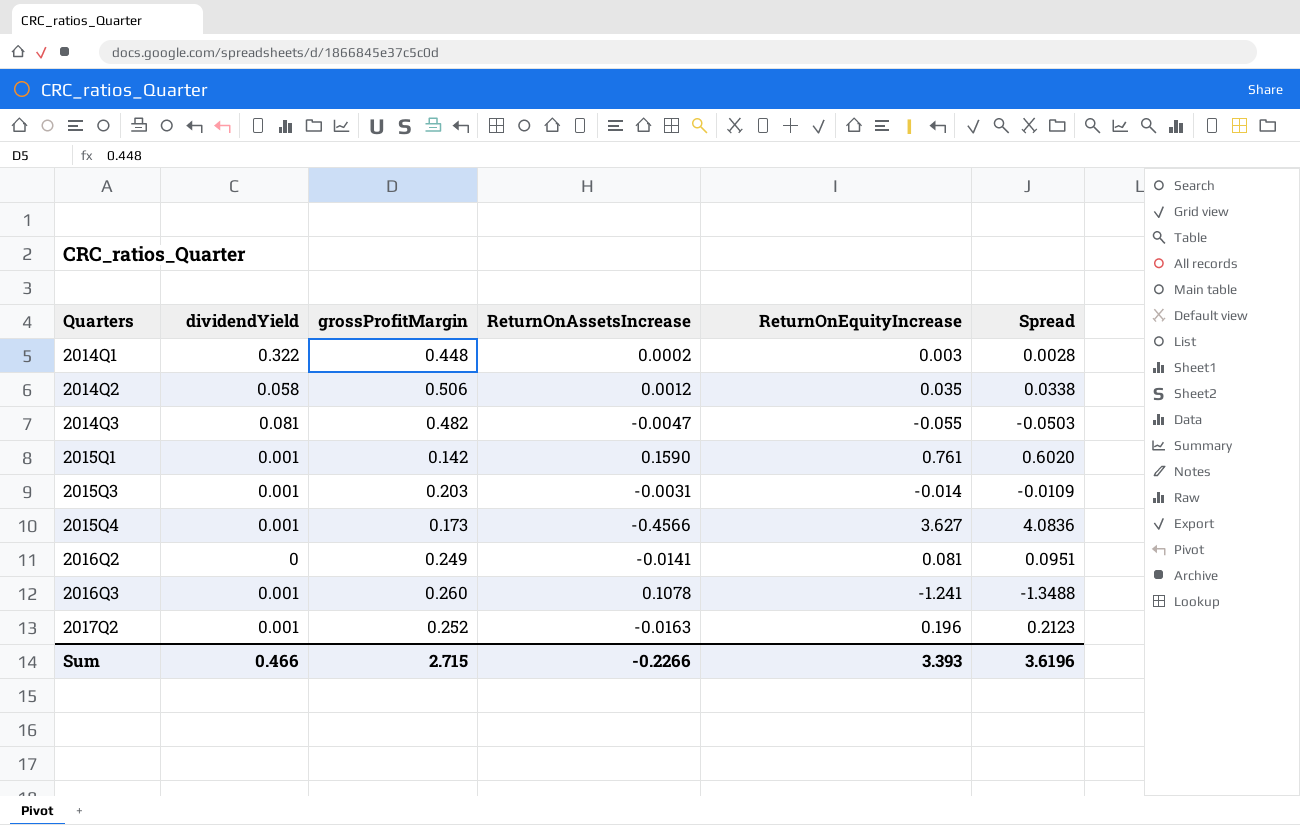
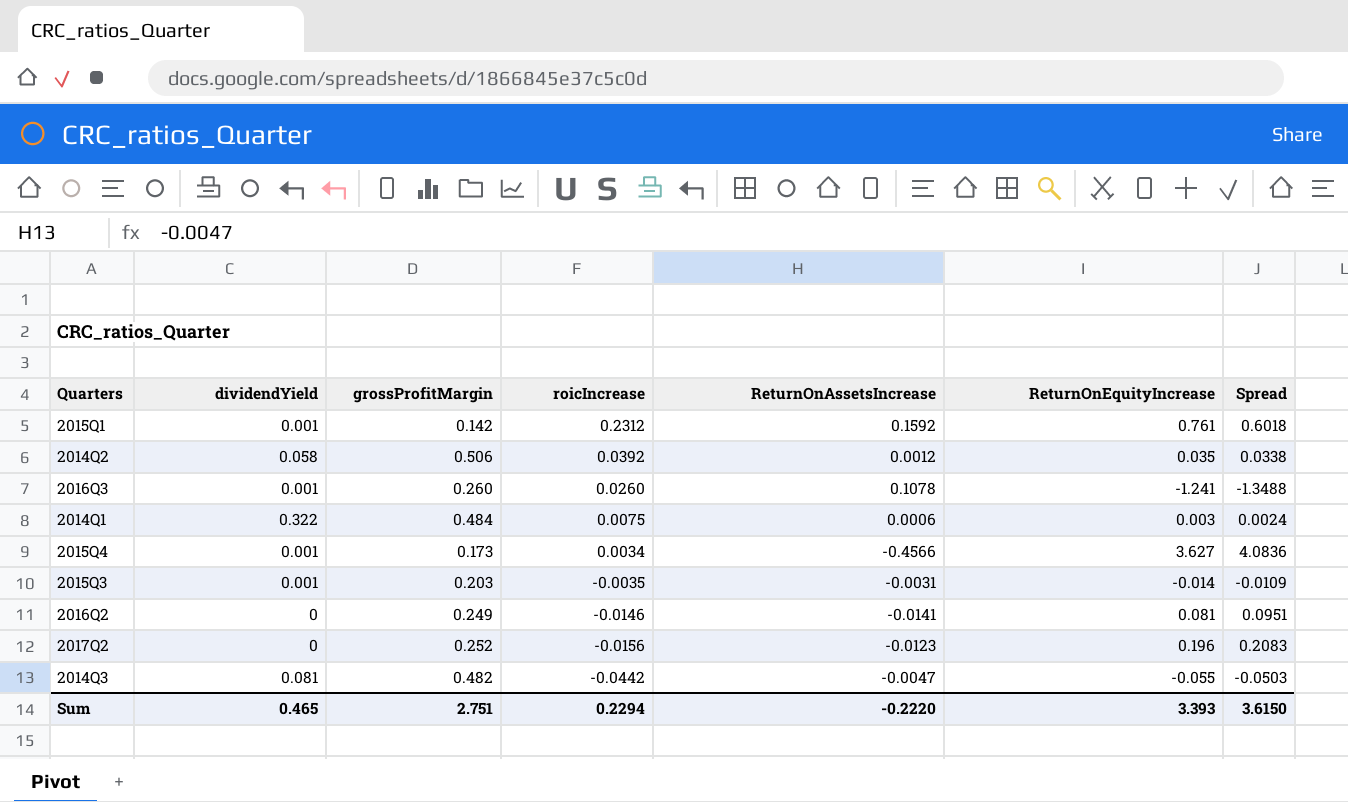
row order: Quarters ascending -> roicIncrease descending
column roicIncrease | position: none -> 4
2015Q1 | ReturnOnAssetsIncrease: 0.1590 -> 0.1592
2015Q1 | Spread: 0.6020 -> 0.6018
2014Q1 | grossProfitMargin: 0.448 -> 0.484
2014Q1 | ReturnOnAssetsIncrease: 0.0002 -> 0.0006
2014Q1 | Spread: 0.0028 -> 0.0024
2017Q2 | dividendYield: 0.001 -> 0
2017Q2 | ReturnOnAssetsIncrease: -0.0163 -> -0.0123
2017Q2 | Spread: 0.2123 -> 0.2083
Sum | dividendYield: 0.466 -> 0.465
Sum | grossProfitMargin: 2.715 -> 2.751
Sum | ReturnOnAssetsIncrease: -0.2266 -> -0.2220
Sum | Spread: 3.6196 -> 3.6150

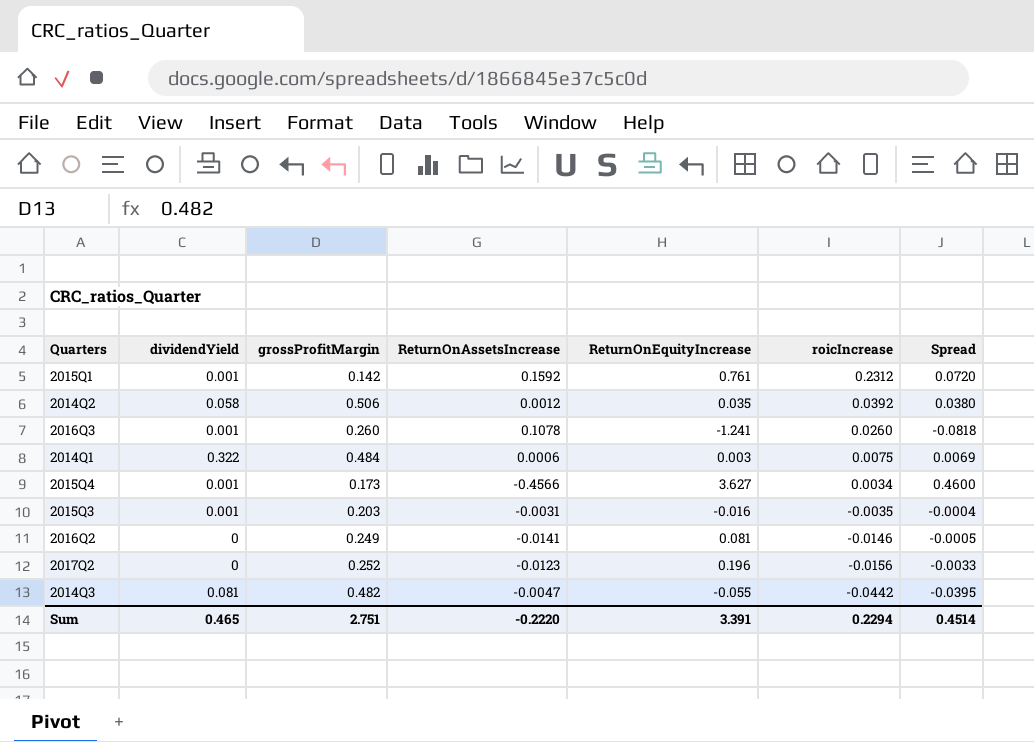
column roicIncrease | position: 4 -> 6
column Spread | formula: [ReturnOnEquityIncrease] - [ReturnOnAssetsIncrease] -> [roicIncrease] - [ReturnOnAssetsIncrease]
2015Q3 | ReturnOnEquityIncrease: -0.014 -> -0.016
Sum | ReturnOnEquityIncrease: 3.393 -> 3.391
Sum | Spread: 3.6150 -> 0.4514

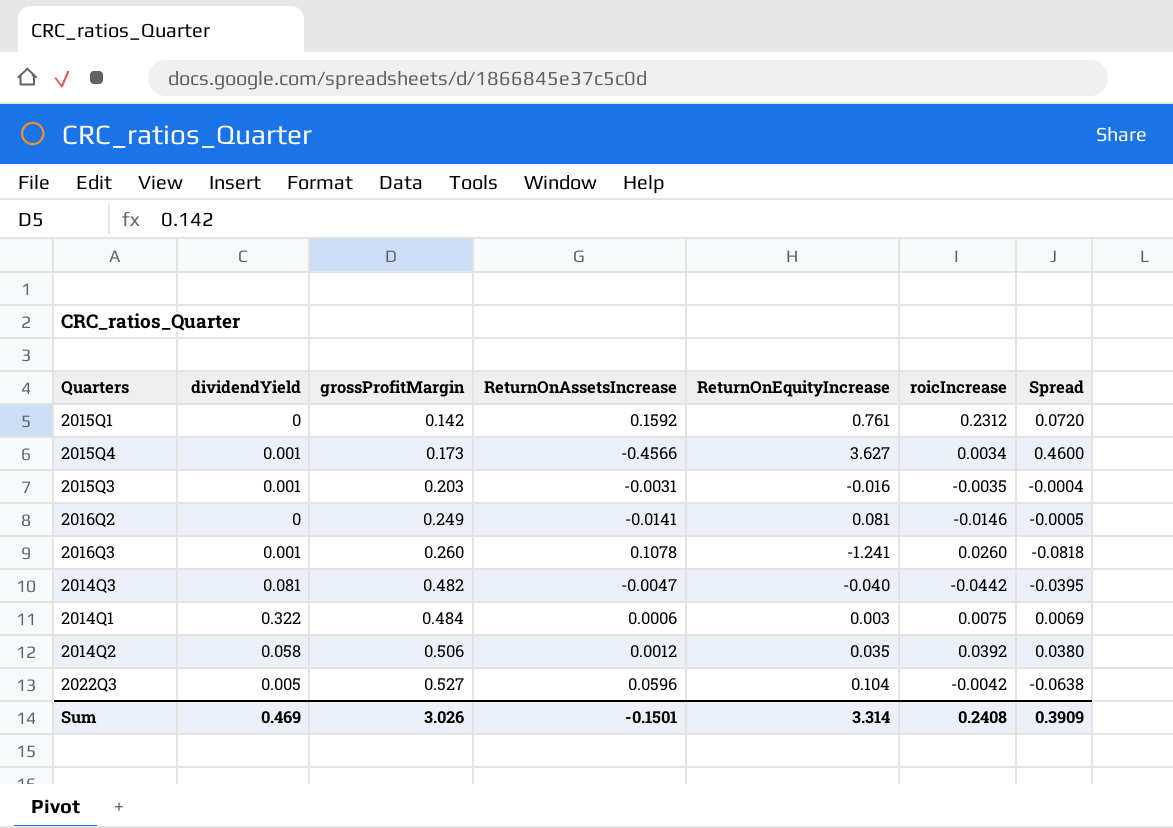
row order: roicIncrease descending -> grossProfitMargin ascending
row 2017Q2: 0 | 0.252 | -0.0123 | 0.196 | -0.0156 | -0.0033 -> none
2015Q1 | dividendYield: 0.001 -> 0
2014Q3 | ReturnOnEquityIncrease: -0.055 -> -0.040
row 2022Q3: none -> 0.005 | 0.527 | 0.0596 | 0.104 | -0.0042 | -0.0638
Sum | dividendYield: 0.465 -> 0.469
Sum | grossProfitMargin: 2.751 -> 3.026
Sum | ReturnOnAssetsIncrease: -0.2220 -> -0.1501
Sum | ReturnOnEquityIncrease: 3.391 -> 3.314
Sum | roicIncrease: 0.2294 -> 0.2408
Sum | Spread: 0.4514 -> 0.3909

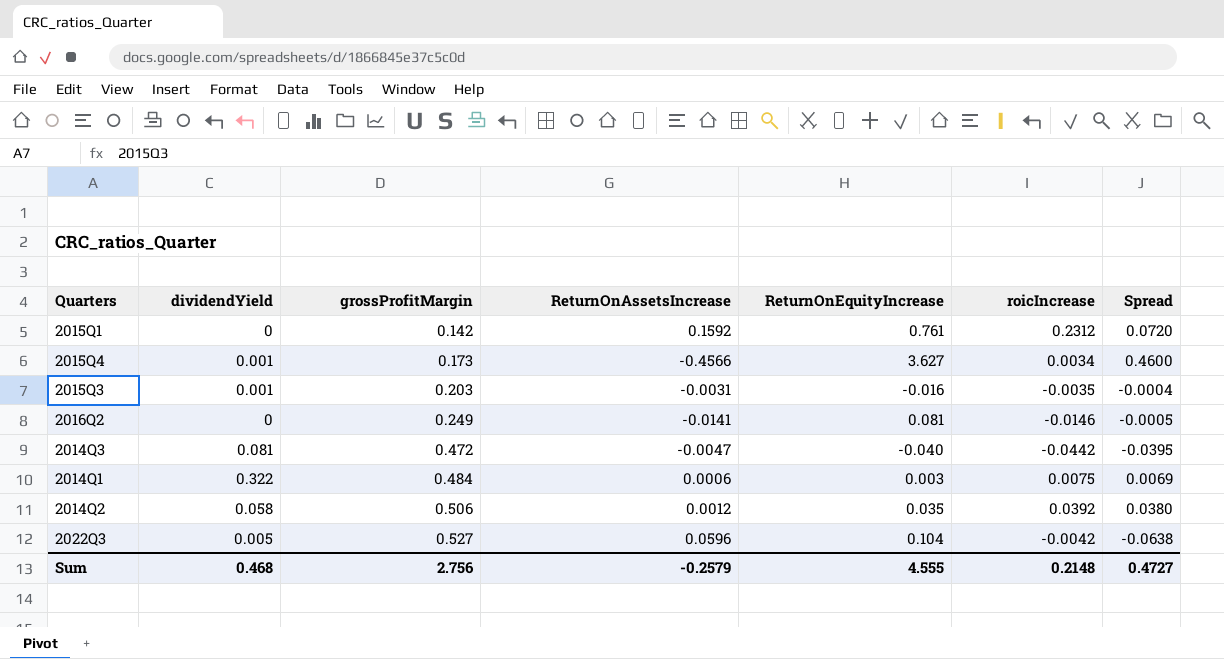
row 2016Q3: 0.001 | 0.260 | 0.1078 | -1.241 | 0.0260 | -0.0818 -> none
2014Q3 | grossProfitMargin: 0.482 -> 0.472
Sum | dividendYield: 0.469 -> 0.468
Sum | grossProfitMargin: 3.026 -> 2.756
Sum | ReturnOnAssetsIncrease: -0.1501 -> -0.2579
Sum | ReturnOnEquityIncrease: 3.314 -> 4.555
Sum | roicIncrease: 0.2408 -> 0.2148
Sum | Spread: 0.3909 -> 0.4727

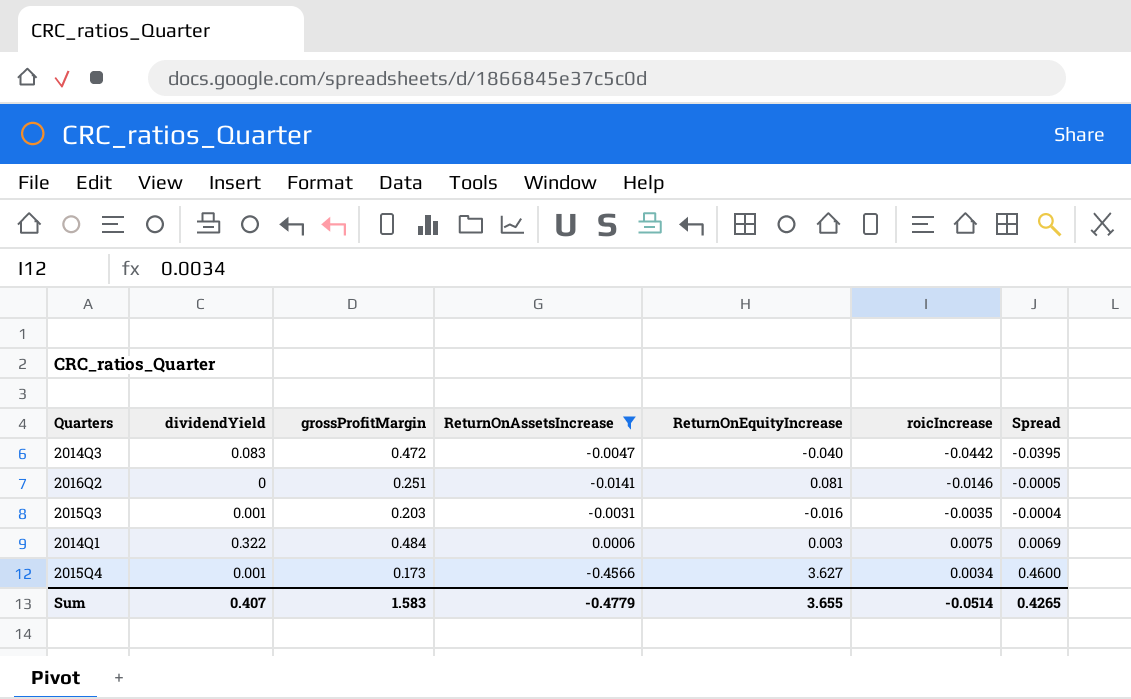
filter: none -> ReturnOnAssetsIncrease <= 0.0006
row order: grossProfitMargin ascending -> Spread ascending
2014Q3 | dividendYield: 0.081 -> 0.083
2016Q2 | grossProfitMargin: 0.249 -> 0.251
Sum | dividendYield: 0.468 -> 0.407
Sum | grossProfitMargin: 2.756 -> 1.583
Sum | ReturnOnAssetsIncrease: -0.2579 -> -0.4779
Sum | ReturnOnEquityIncrease: 4.555 -> 3.655
Sum | roicIncrease: 0.2148 -> -0.0514
Sum | Spread: 0.4727 -> 0.4265

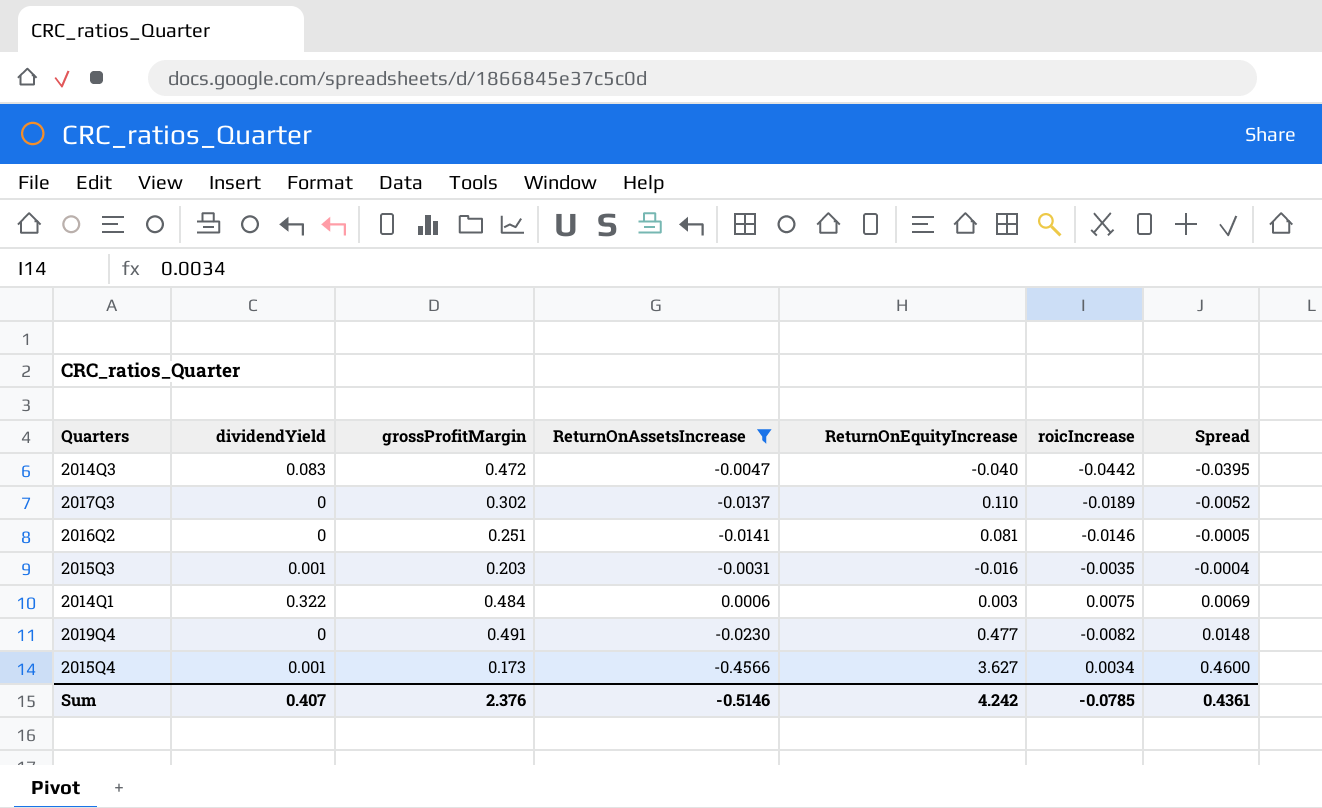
row 2017Q3: none -> 0 | 0.302 | -0.0137 | 0.110 | -0.0189 | -0.0052
row 2019Q4: none -> 0 | 0.491 | -0.0230 | 0.477 | -0.0082 | 0.0148
Sum | grossProfitMargin: 1.583 -> 2.376
Sum | ReturnOnAssetsIncrease: -0.4779 -> -0.5146
Sum | ReturnOnEquityIncrease: 3.655 -> 4.242
Sum | roicIncrease: -0.0514 -> -0.0785
Sum | Spread: 0.4265 -> 0.4361

